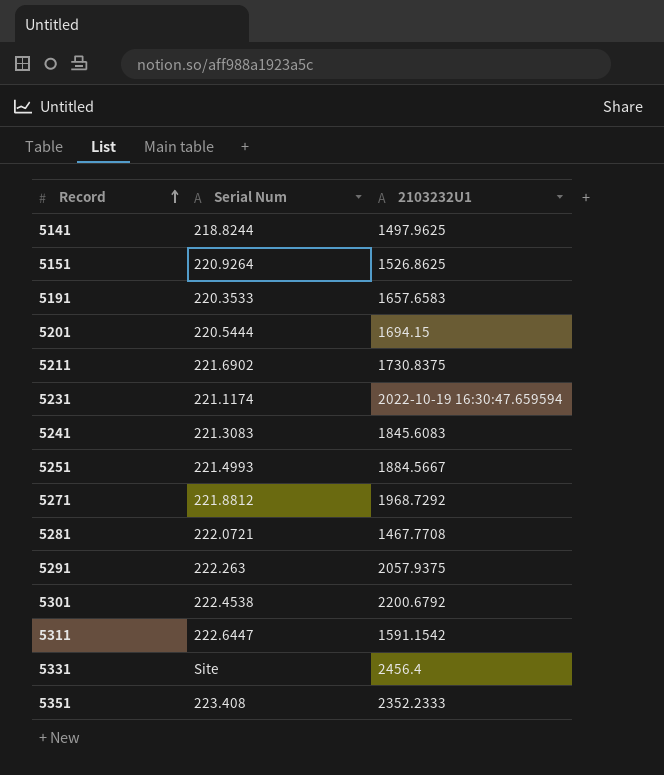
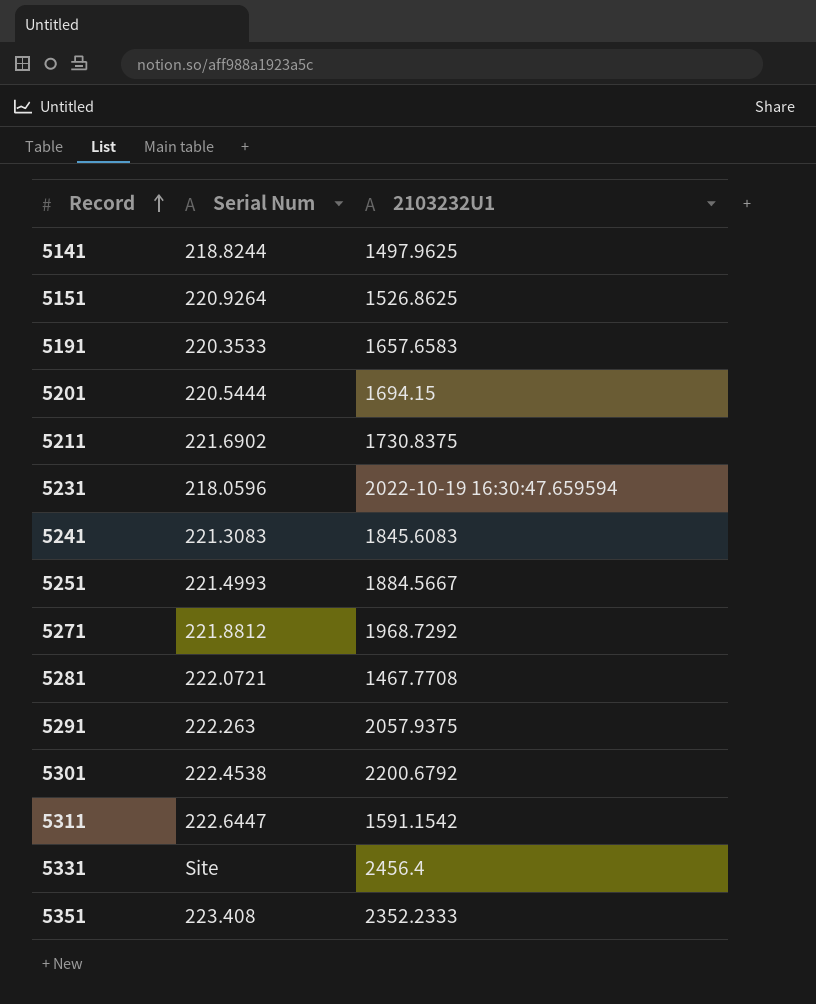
5231 | Serial Num: 221.1174 -> 218.0596

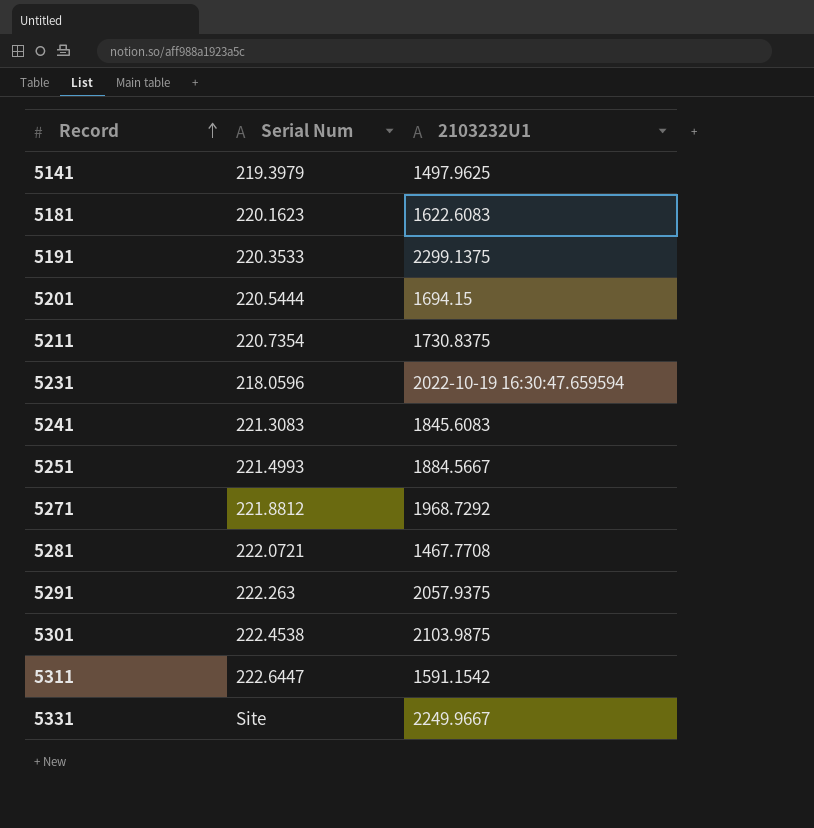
row 5151: 220.9264 | 1526.8625 -> none
row 5351: 223.408 | 2352.2333 -> none
5141 | Serial Num: 218.8244 -> 219.3979
row 5181: none -> 220.1623 | 1622.6083
5191 | 2103232U1: 1657.6583 -> 2299.1375
5211 | Serial Num: 221.6902 -> 220.7354
5301 | 2103232U1: 2200.6792 -> 2103.9875
5331 | 2103232U1: 2456.4 -> 2249.9667

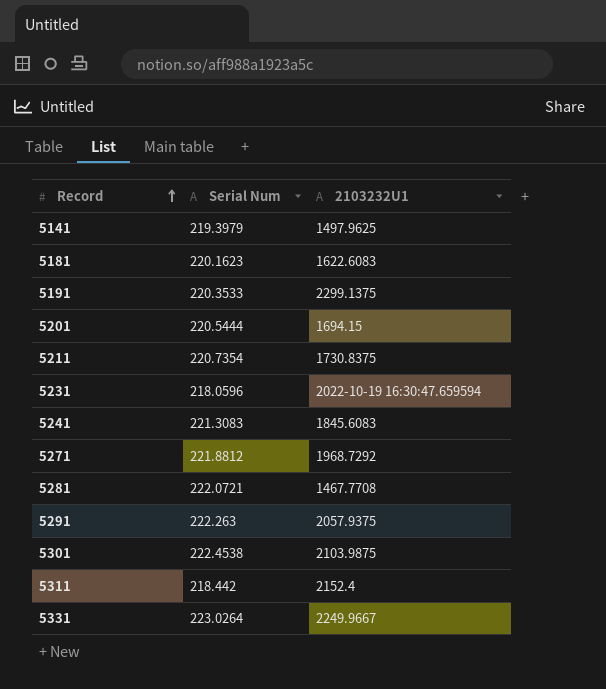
row 5251: 221.4993 | 1884.5667 -> none
5311 | Serial Num: 222.6447 -> 218.442
5311 | 2103232U1: 1591.1542 -> 2152.4
5331 | Serial Num: Site -> 223.0264

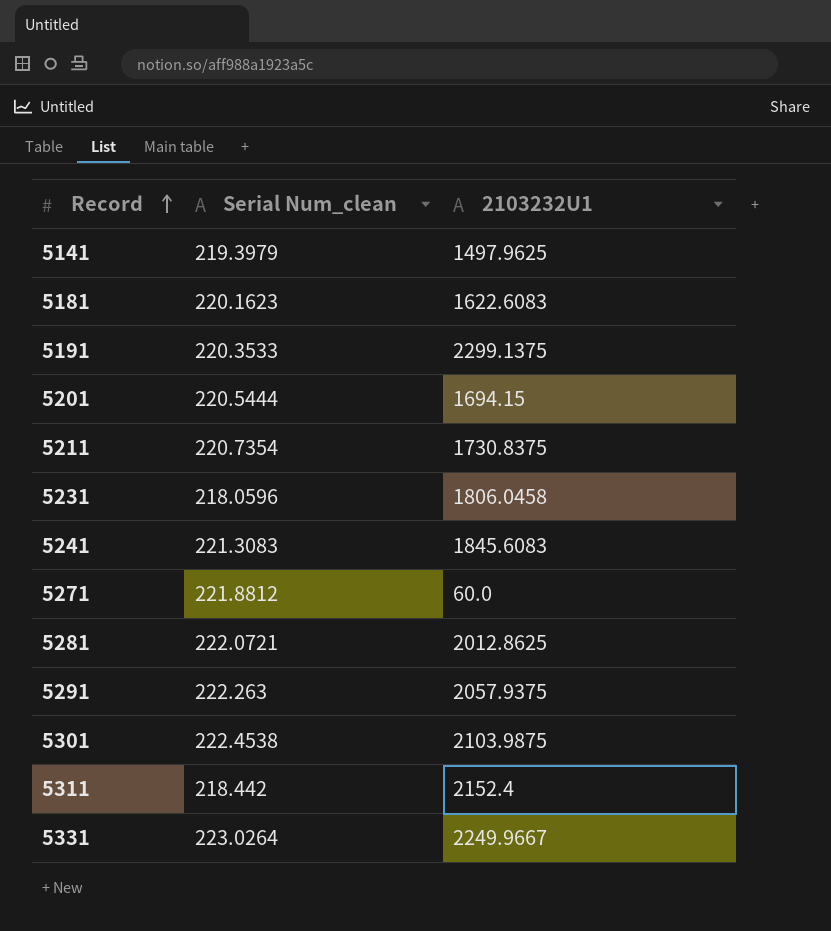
column name: Serial Num -> Serial Num_clean
5231 | 2103232U1: 2022-10-19 16:30:47.659594 -> 1806.0458
5271 | 2103232U1: 1968.7292 -> 60.0
5281 | 2103232U1: 1467.7708 -> 2012.8625

